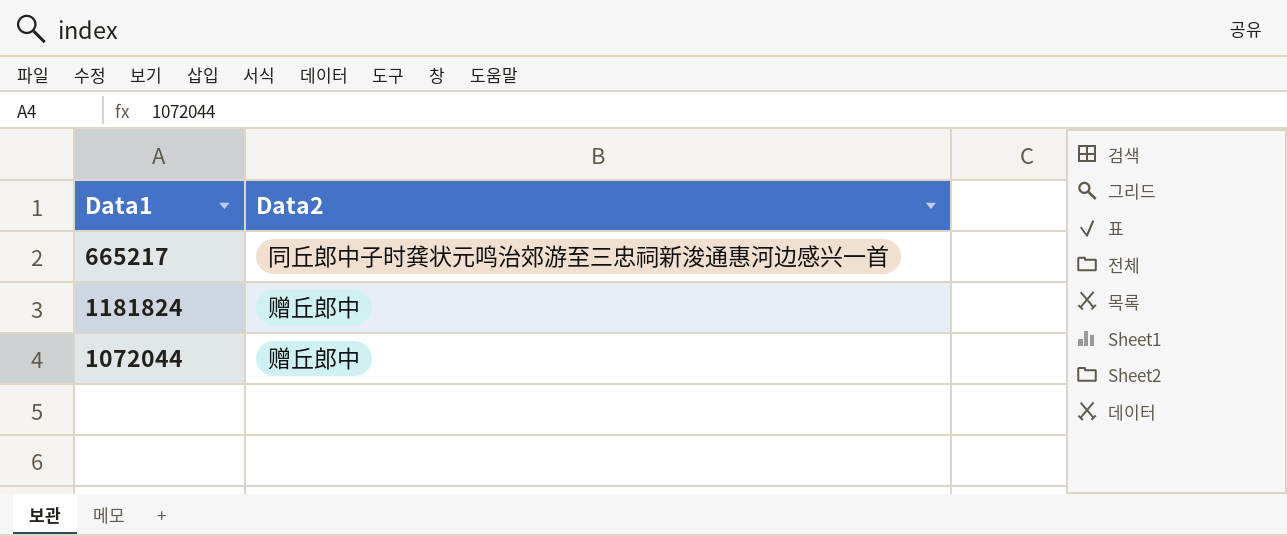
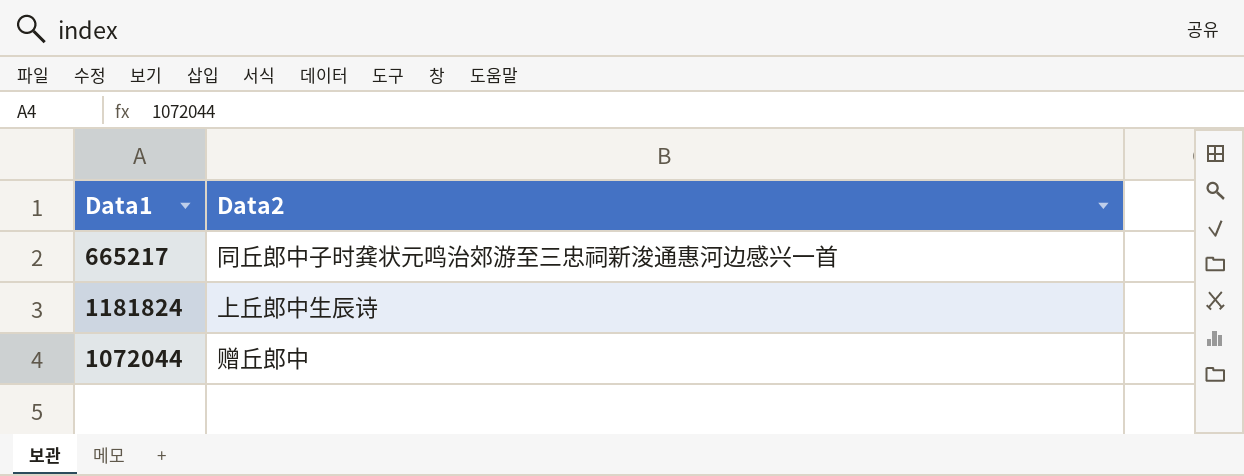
1181824 | Data2: 赠丘郎中 -> 上丘郎中生辰诗

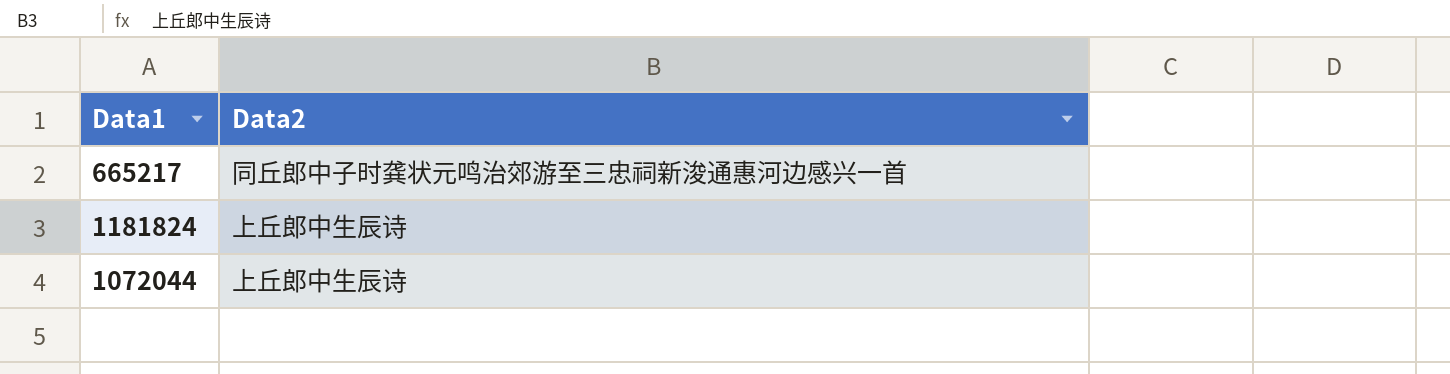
1072044 | Data2: 赠丘郎中 -> 上丘郎中生辰诗

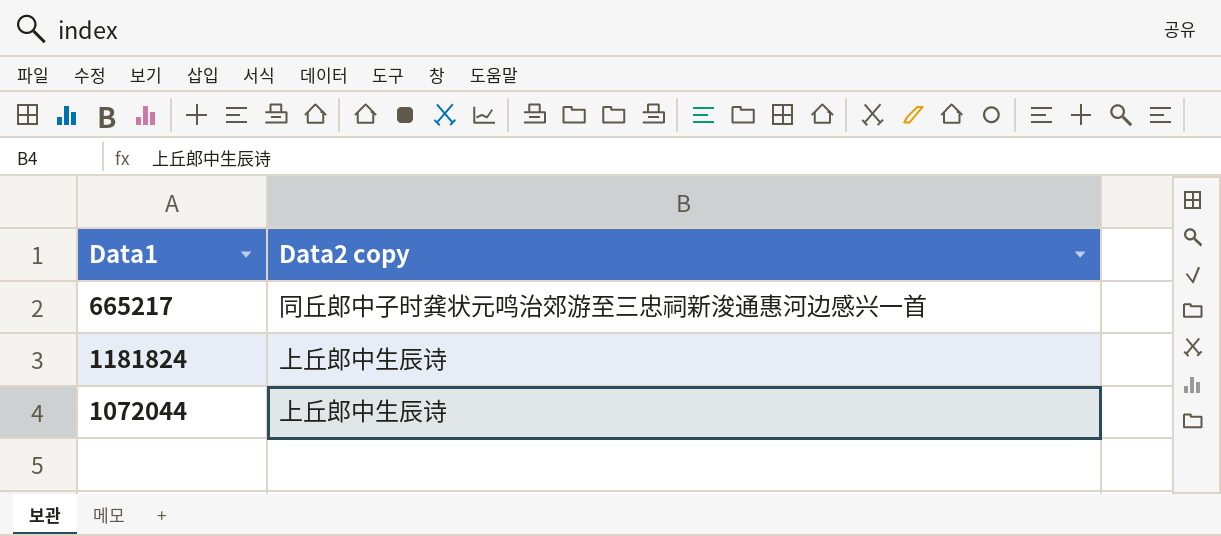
column name: Data2 -> Data2 copy

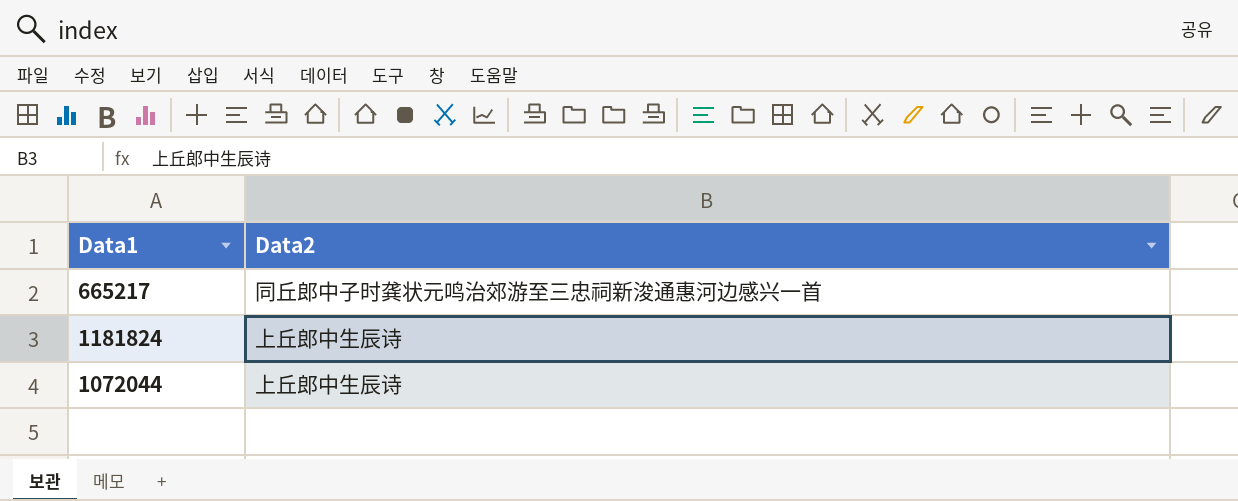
column name: Data2 copy -> Data2

